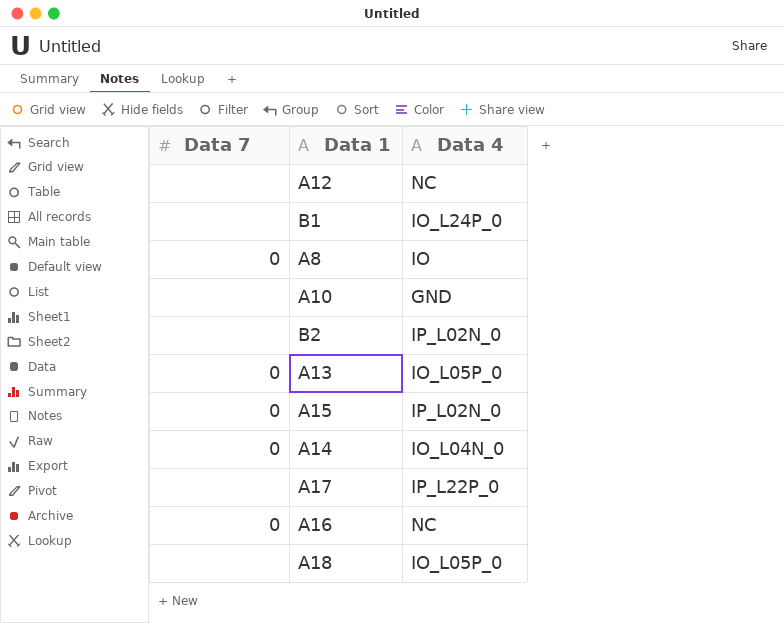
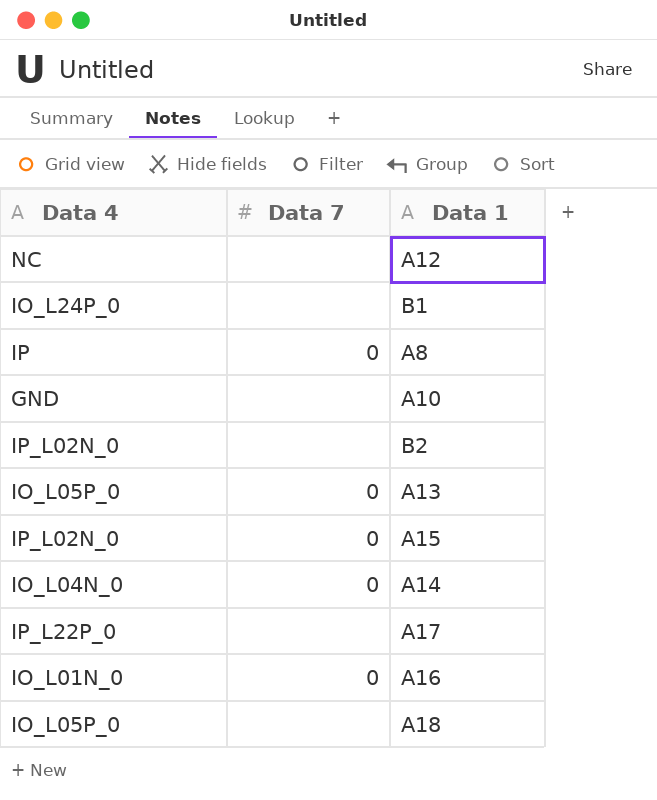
column Data 4 | position: 3 -> 1
A8 | Data 4: IO -> IP
A16 | Data 4: NC -> IO_L01N_0

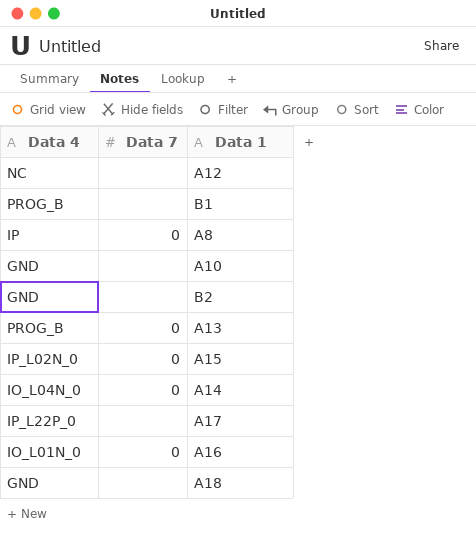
B1 | Data 4: IO_L24P_0 -> PROG_B
B2 | Data 4: IP_L02N_0 -> GND
A13 | Data 4: IO_L05P_0 -> PROG_B
A18 | Data 4: IO_L05P_0 -> GND

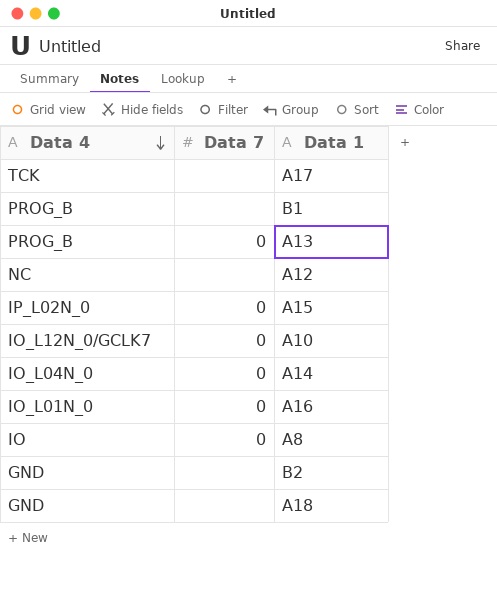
row order: none -> Data 4 descending
A17 | Data 4: IP_L22P_0 -> TCK
A10 | Data 4: GND -> IO_L12N_0/GCLK7
A10 | Data 7: none -> 0
A8 | Data 4: IP -> IO

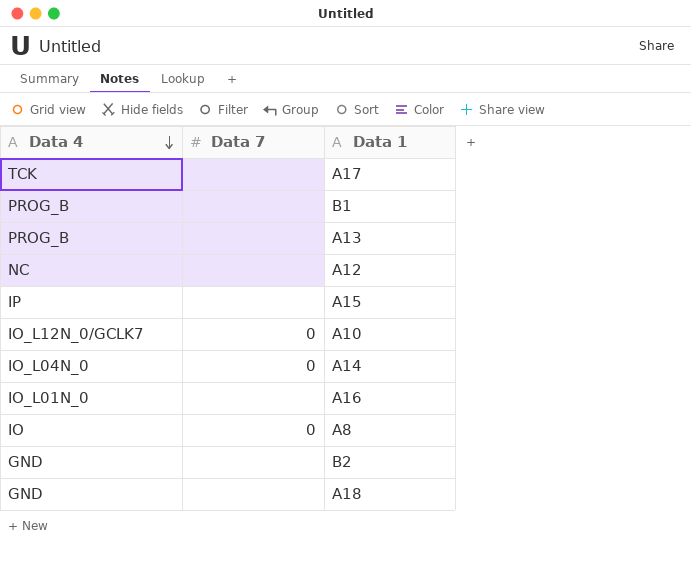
A13 | Data 7: 0 -> none
A15 | Data 4: IP_L02N_0 -> IP
A15 | Data 7: 0 -> none
A16 | Data 7: 0 -> none

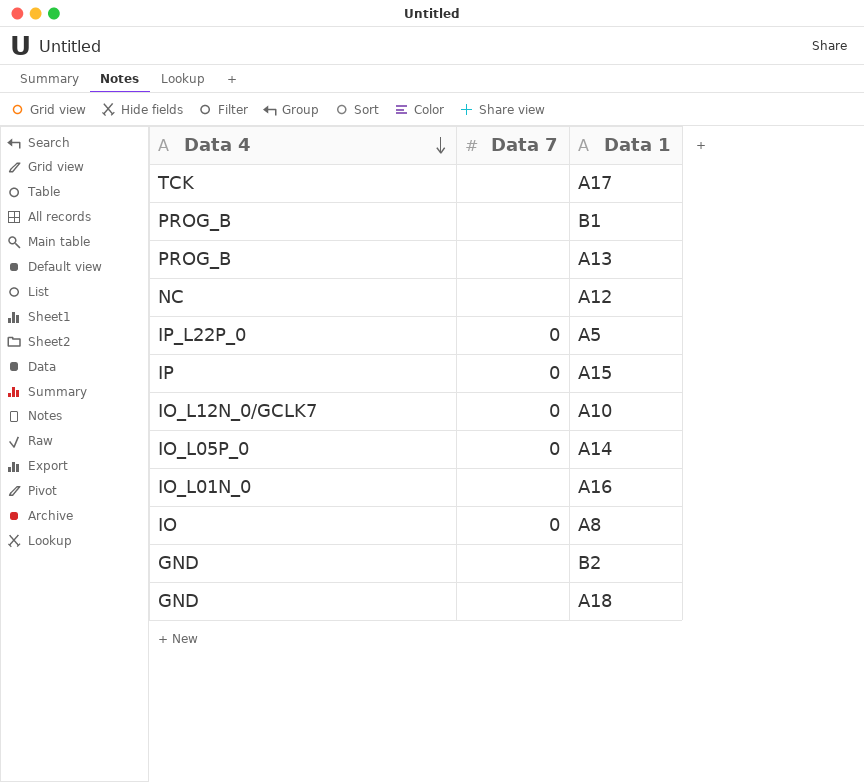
row A5: none -> IP_L22P_0 | 0
A15 | Data 7: none -> 0
A14 | Data 4: IO_L04N_0 -> IO_L05P_0

